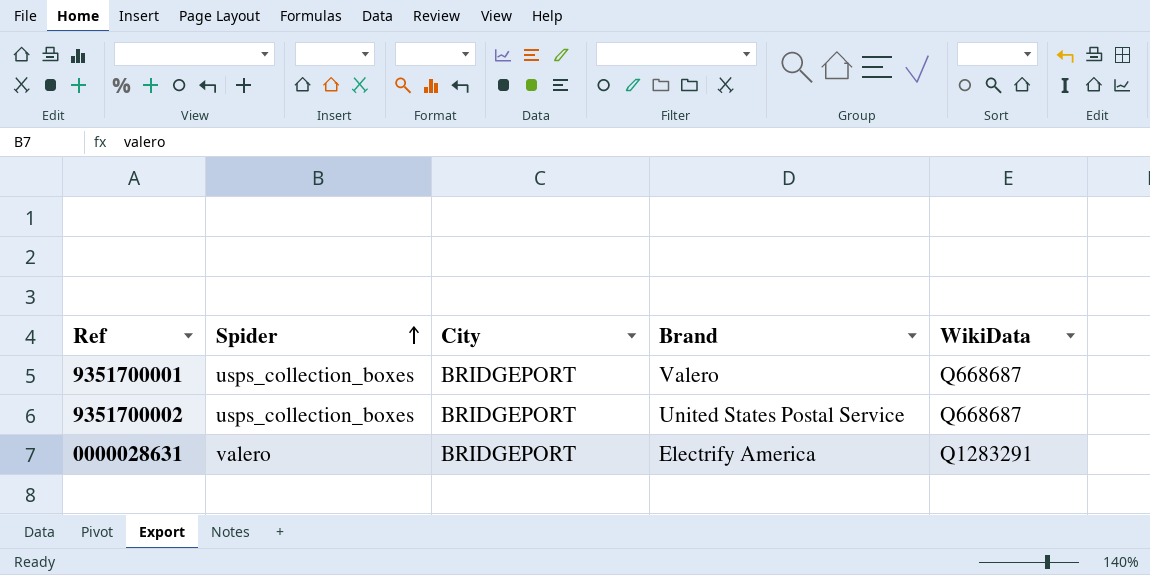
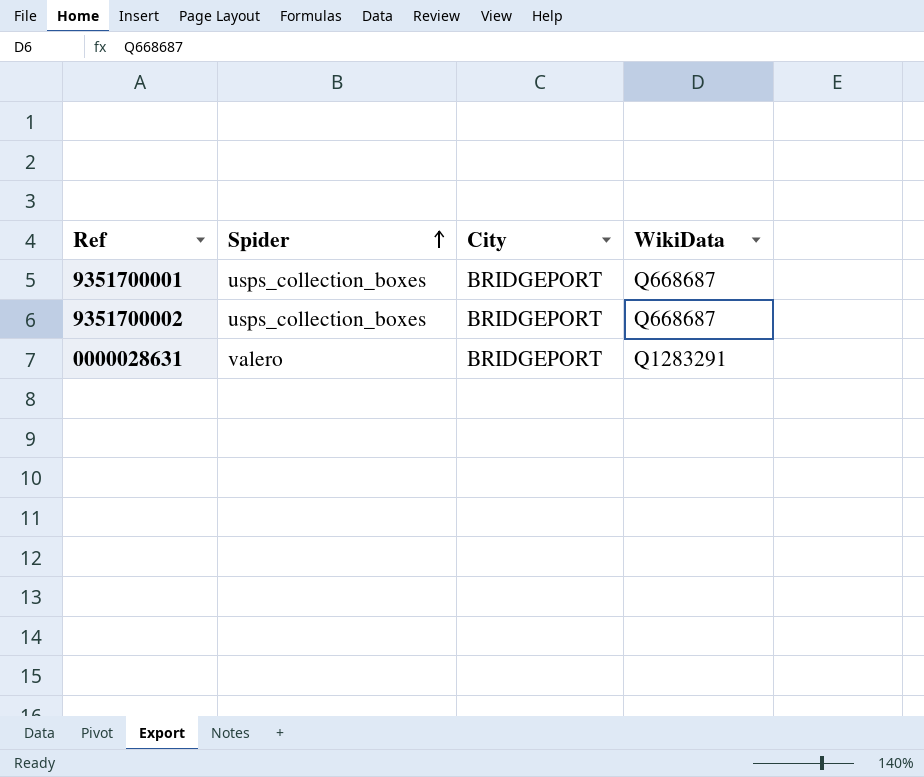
column Brand | position: 4 -> none

